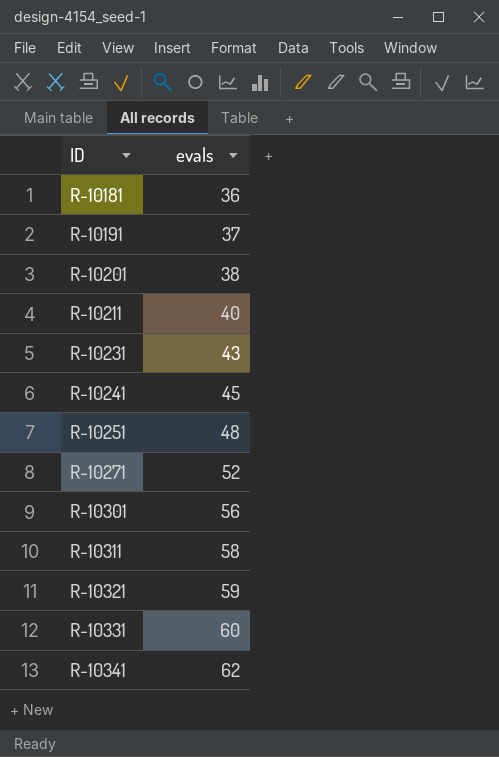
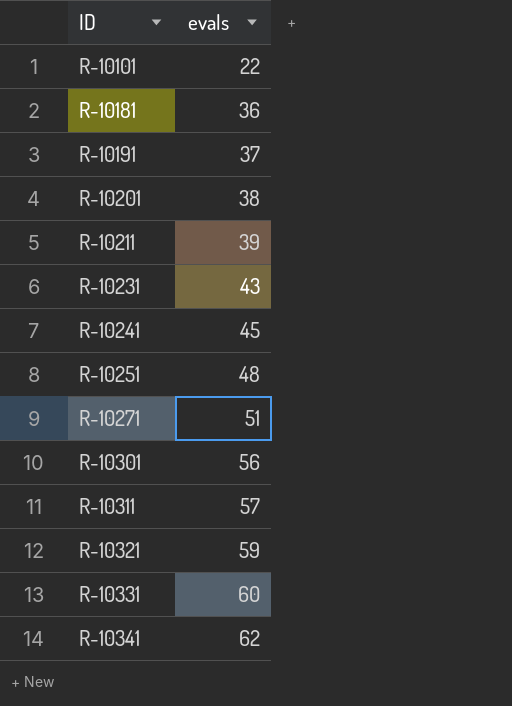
row R-10101: none -> 22
R-10211 | evals: 40 -> 39
R-10271 | evals: 52 -> 51
R-10311 | evals: 58 -> 57

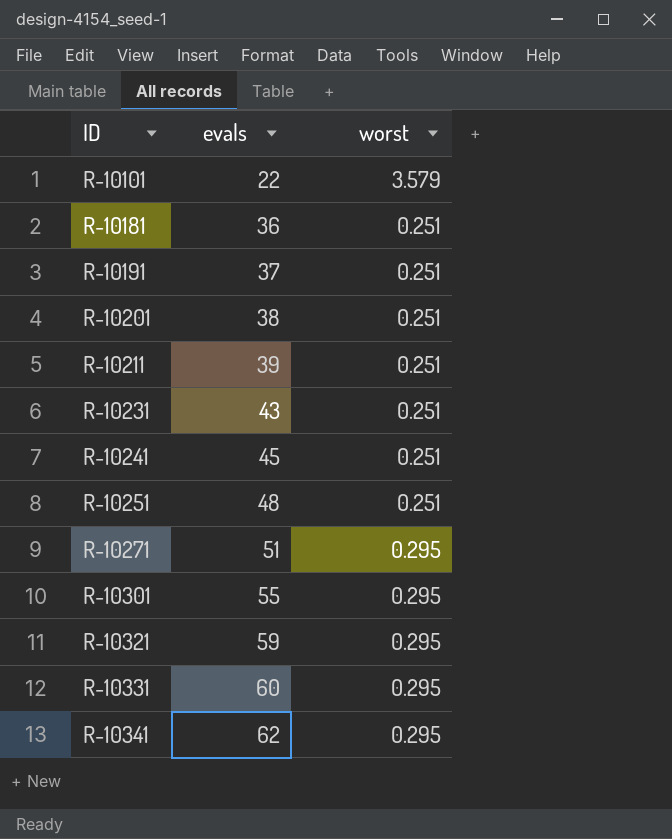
column worst | position: none -> 3
row R-10311: 57 -> none
R-10301 | evals: 56 -> 55

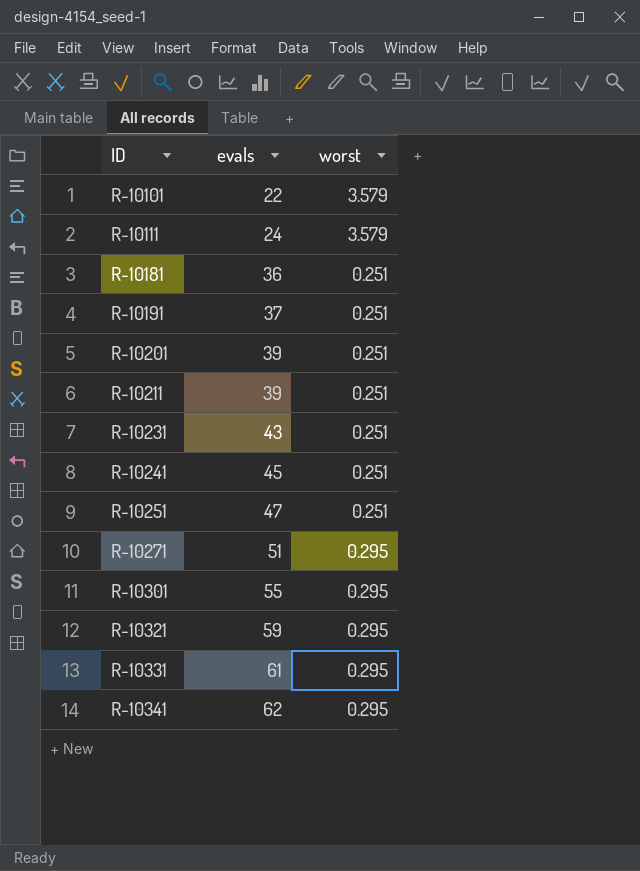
row R-10111: none -> 24 | 3.579
R-10201 | evals: 38 -> 39
R-10251 | evals: 48 -> 47
R-10331 | evals: 60 -> 61

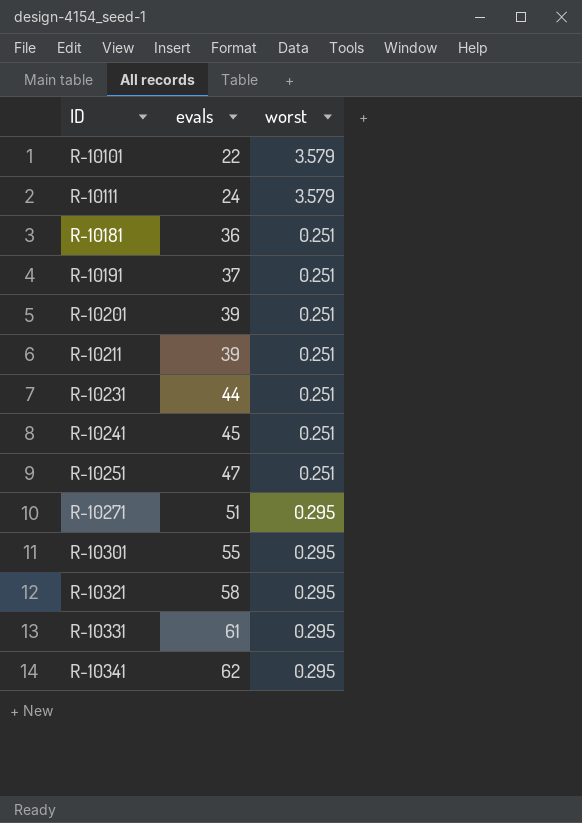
R-10231 | evals: 43 -> 44
R-10321 | evals: 59 -> 58

